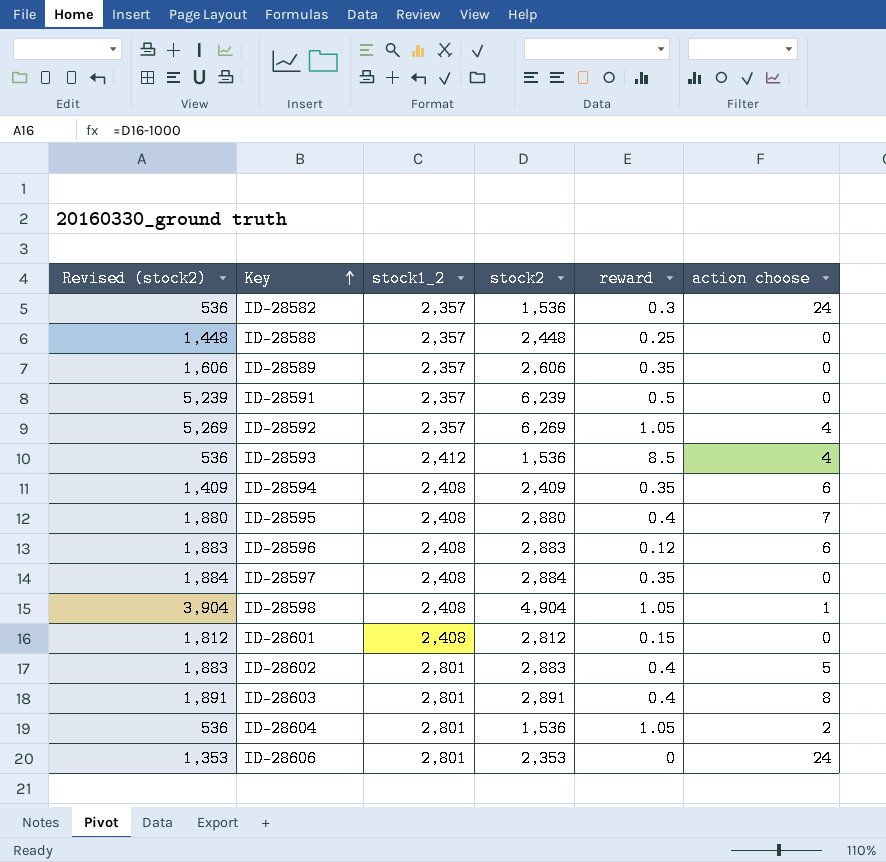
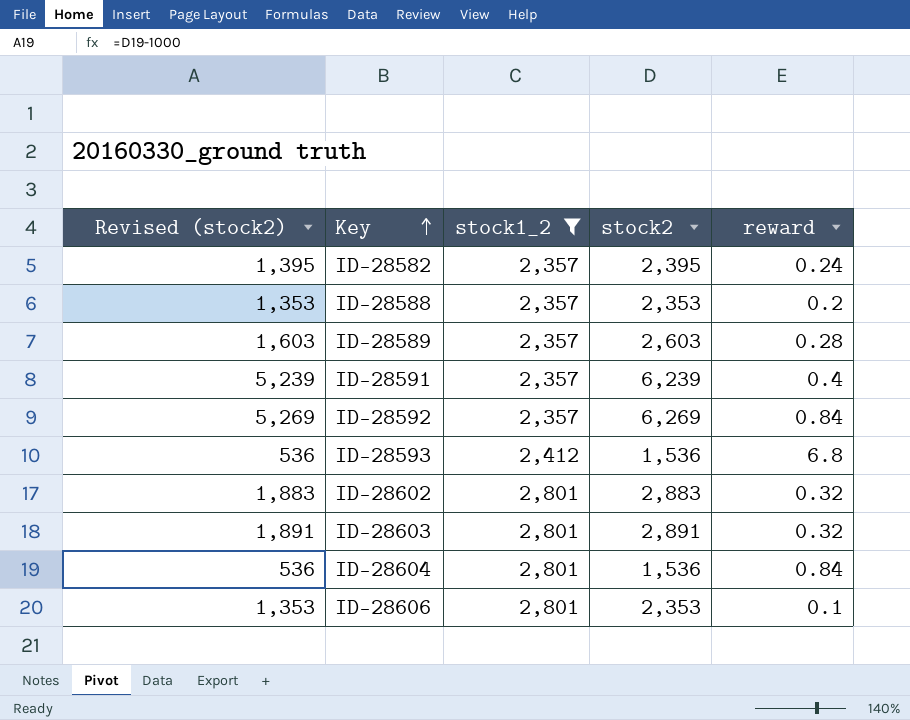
filter: none -> stock1_2 != 2,408
column action choose | position: 6 -> none
ID-28582 | Revised (stock2): 536 -> 1,395
ID-28582 | stock2: 1,536 -> 2,395
ID-28582 | reward: 0.3 -> 0.24
ID-28588 | Revised (stock2): 1,448 -> 1,353
ID-28588 | stock2: 2,448 -> 2,353
ID-28588 | reward: 0.25 -> 0.2
ID-28589 | Revised (stock2): 1,606 -> 1,603
ID-28589 | stock2: 2,606 -> 2,603
ID-28589 | reward: 0.35 -> 0.28
ID-28591 | reward: 0.5 -> 0.4
ID-28592 | reward: 1.05 -> 0.84
ID-28593 | reward: 8.5 -> 6.8
ID-28602 | reward: 0.4 -> 0.32
ID-28603 | reward: 0.4 -> 0.32
ID-28604 | reward: 1.05 -> 0.84
ID-28606 | reward: 0 -> 0.1

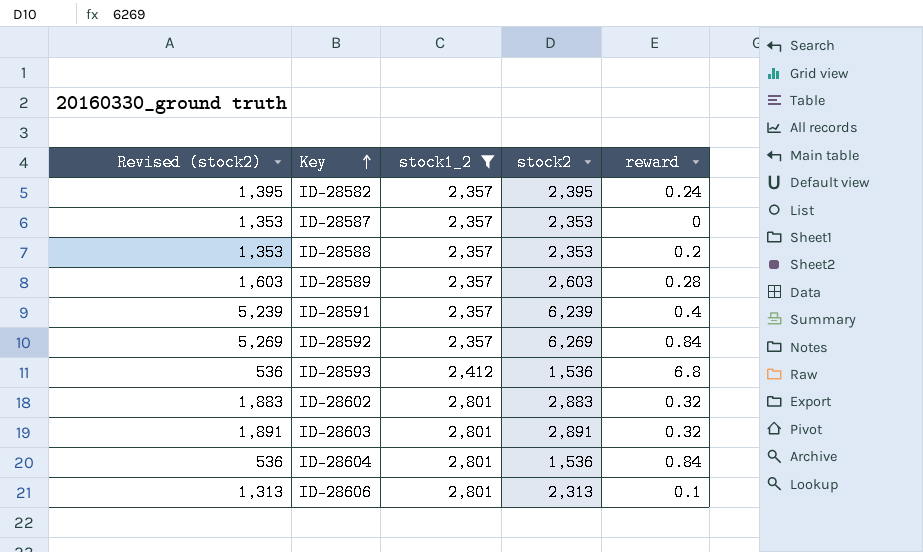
row ID-28587: none -> 1,353 | 2,357 | 2,353 | 0
ID-28606 | Revised (stock2): 1,353 -> 1,313
ID-28606 | stock2: 2,353 -> 2,313

